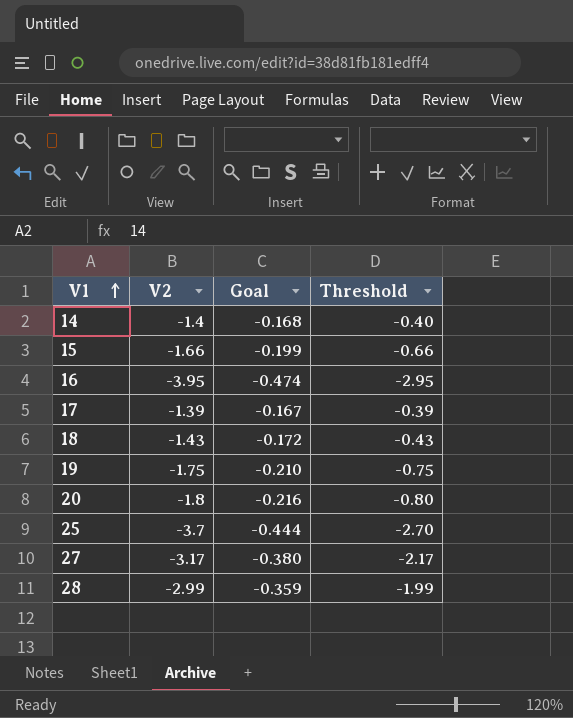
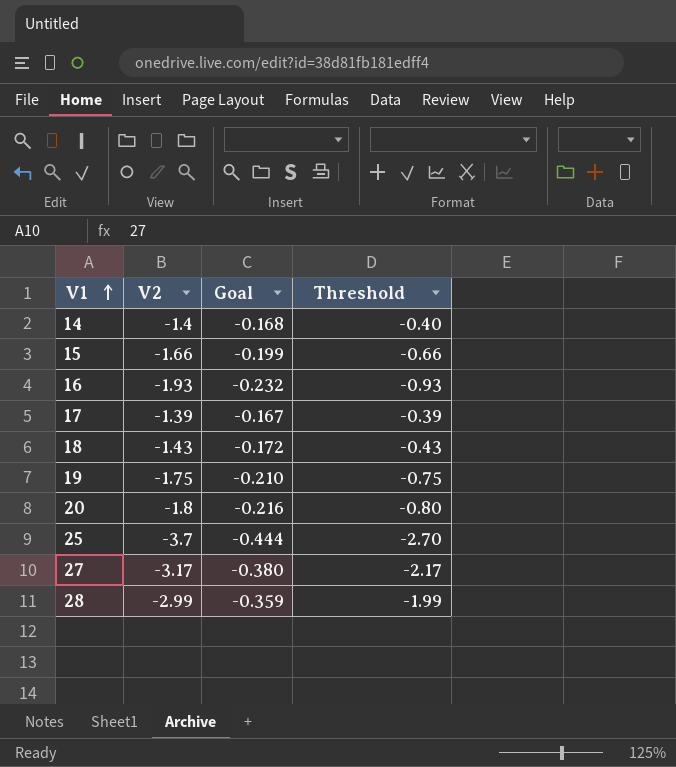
16 | V2: -3.95 -> -1.93
16 | Goal: -0.474 -> -0.232
16 | Threshold: -2.95 -> -0.93

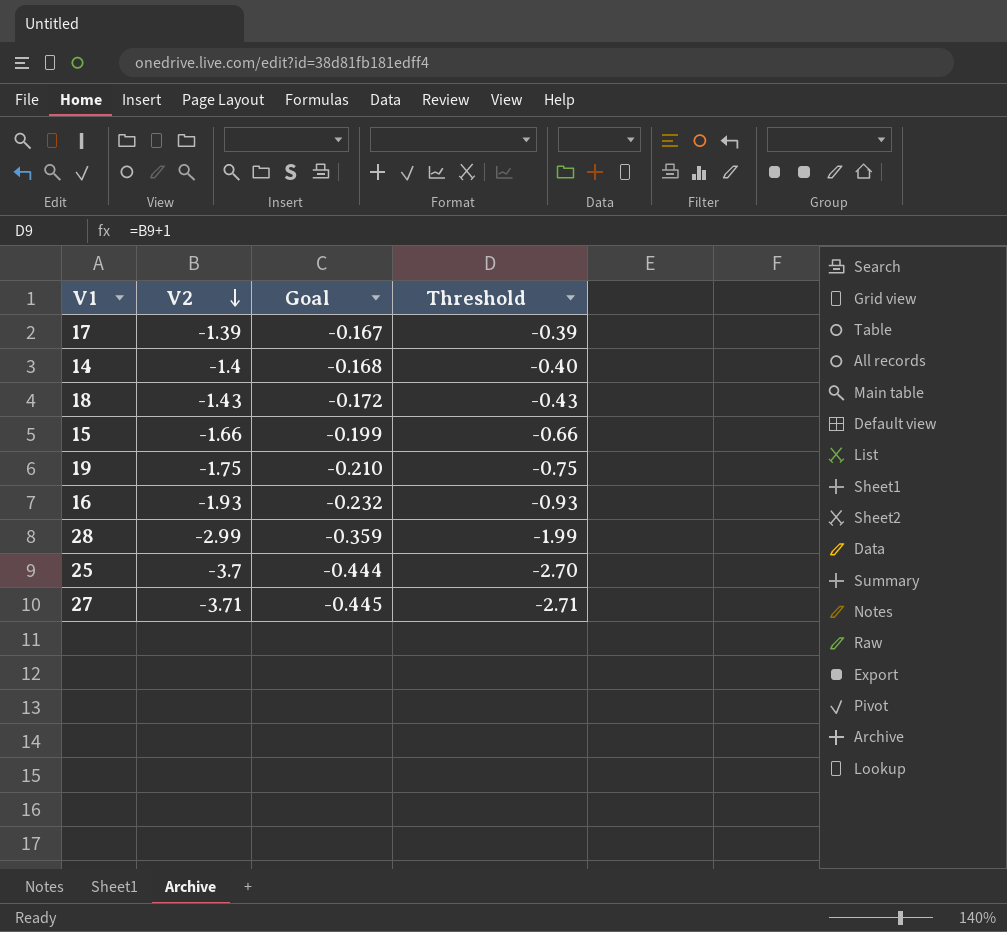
row order: V1 ascending -> V2 descending
row 20: -1.8 | -0.216 | -0.80 -> none
27 | V2: -3.17 -> -3.71
27 | Goal: -0.380 -> -0.445
27 | Threshold: -2.17 -> -2.71

